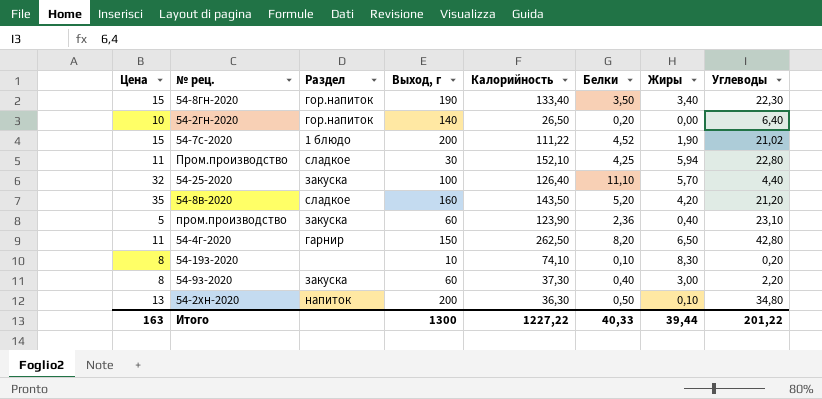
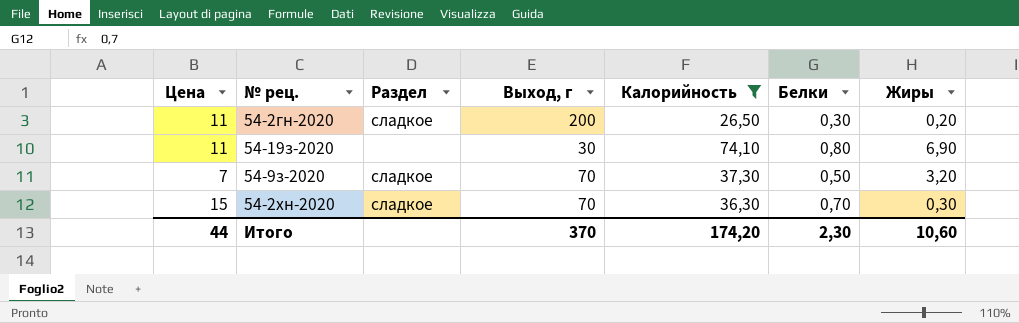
filter: none -> Калорийность <= 74,10
column Углеводы | position: 8 -> none
54-2гн-2020 | Цена: 10 -> 11
54-2гн-2020 | Раздел: гор.напиток -> сладкое
54-2гн-2020 | Выход, г: 140 -> 200
54-2гн-2020 | Белки: 0,20 -> 0,30
54-2гн-2020 | Жиры: 0,00 -> 0,20
54-19з-2020 | Цена: 8 -> 11
54-19з-2020 | Выход, г: 10 -> 30
54-19з-2020 | Белки: 0,10 -> 0,80
54-19з-2020 | Жиры: 8,30 -> 6,90
54-9з-2020 | Цена: 8 -> 7
54-9з-2020 | Раздел: закуска -> сладкое
54-9з-2020 | Выход, г: 60 -> 70
54-9з-2020 | Белки: 0,40 -> 0,50
54-9з-2020 | Жиры: 3,00 -> 3,20
54-2хн-2020 | Цена: 13 -> 15
54-2хн-2020 | Раздел: напиток -> сладкое
54-2хн-2020 | Выход, г: 200 -> 70
54-2хн-2020 | Белки: 0,50 -> 0,70
54-2хн-2020 | Жиры: 0,10 -> 0,30
Итого | Цена: 163 -> 44
Итого | Выход, г: 1300 -> 370
Итого | Калорийность: 1227,22 -> 174,20
Итого | Белки: 40,33 -> 2,30
Итого | Жиры: 39,44 -> 10,60

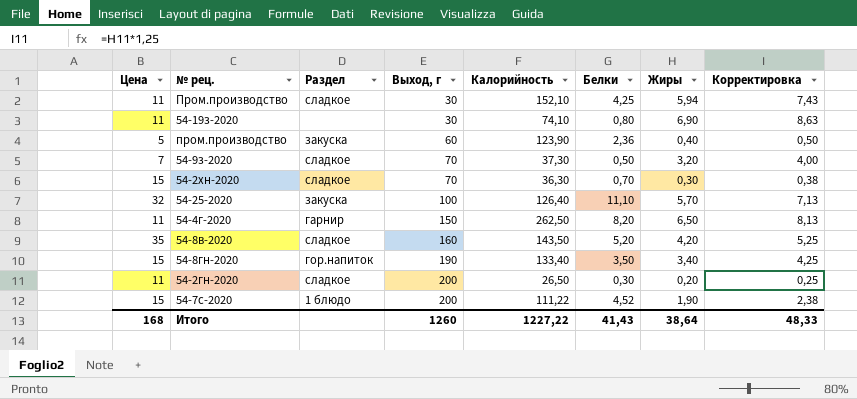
filter: Калорийность <= 74,10 -> none
row order: none -> Выход, г ascending
column Корректировка | formula: none -> [Жиры] * 1,25
Итого | Цена: 44 -> 168
Итого | Выход, г: 370 -> 1260
Итого | Калорийность: 174,20 -> 1227,22
Итого | Белки: 2,30 -> 41,43
Итого | Жиры: 10,60 -> 38,64

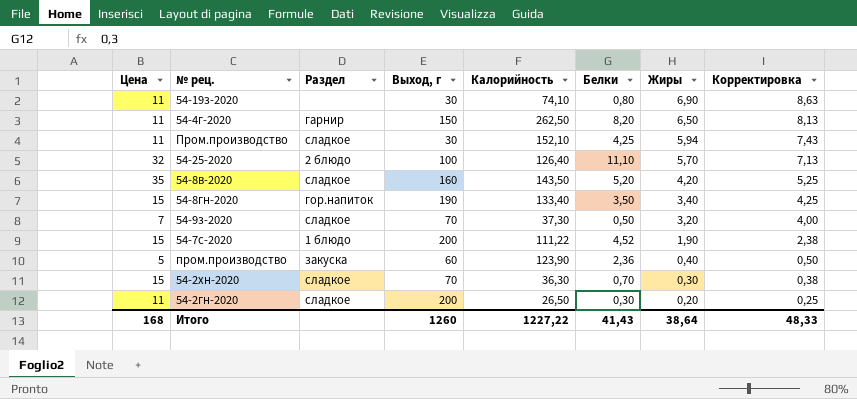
row order: Выход, г ascending -> Жиры descending
54-25-2020 | Раздел: закуска -> 2 блюдо

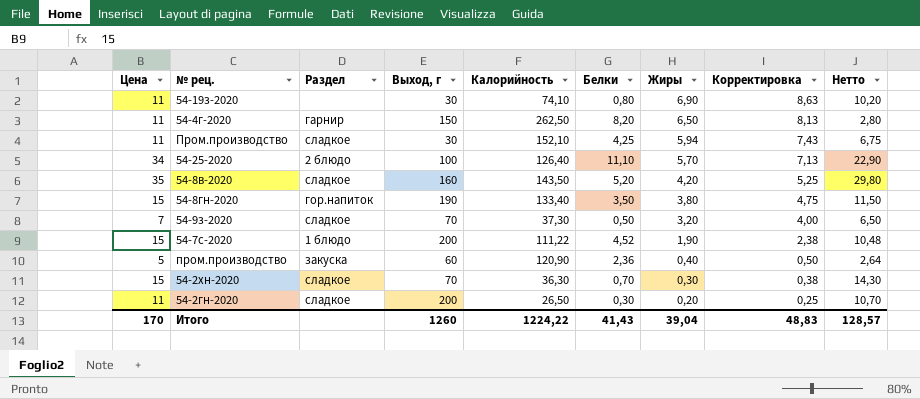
column Нетто | formula: none -> [Цена] - [Белки]
54-25-2020 | Цена: 32 -> 34
54-8гн-2020 | Жиры: 3,40 -> 3,80
54-8гн-2020 | Корректировка: 4,25 -> 4,75
пром.производство | Калорийность: 123,90 -> 120,90
Итого | Цена: 168 -> 170
Итого | Калорийность: 1227,22 -> 1224,22
Итого | Жиры: 38,64 -> 39,04
Итого | Корректировка: 48,33 -> 48,83

